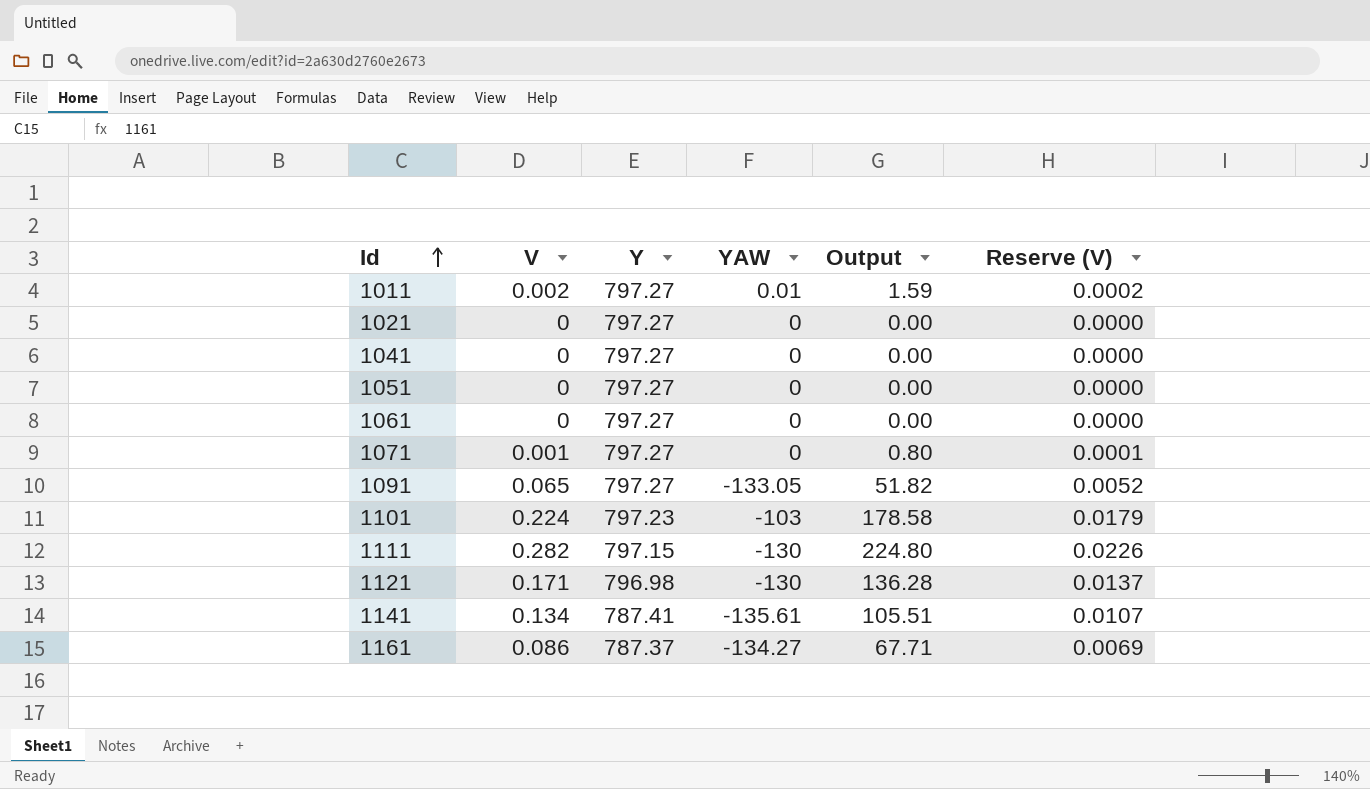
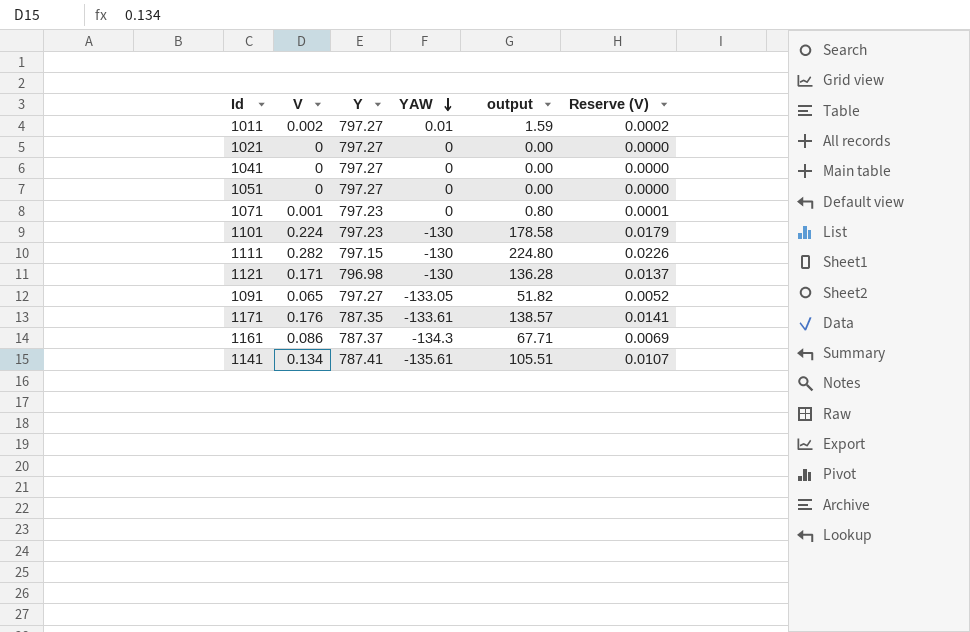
row order: Id ascending -> YAW descending
column name: Output -> output
row 1061: 0 | 797.27 | 0 | 0.00 | 0.0000 -> none
1071 | Y: 797.27 -> 797.23
1101 | YAW: -103 -> -130
row 1171: none -> 0.176 | 787.35 | -133.61 | 138.57 | 0.0141
1161 | YAW: -134.27 -> -134.3

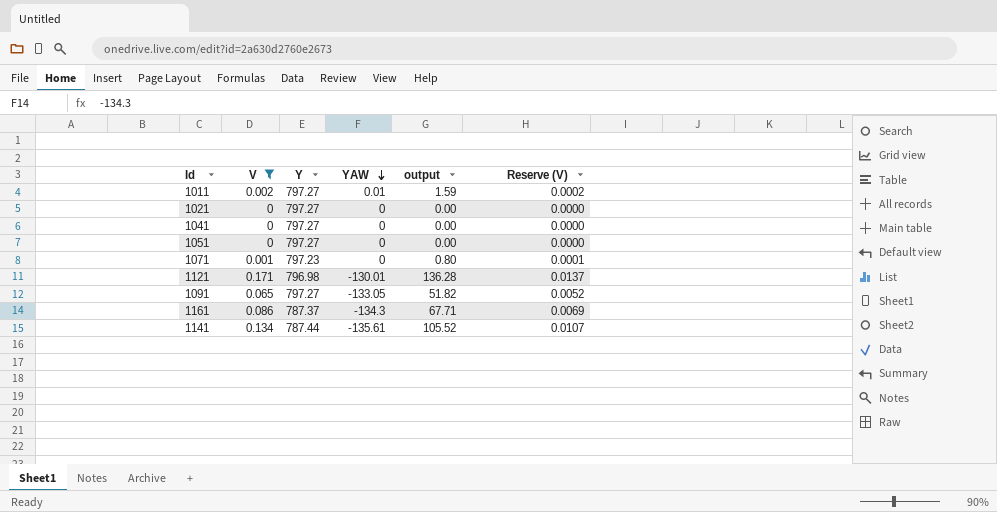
filter: none -> V <= 0.171
1121 | YAW: -130 -> -130.01
1141 | Y: 787.41 -> 787.44
1141 | output: 105.51 -> 105.52

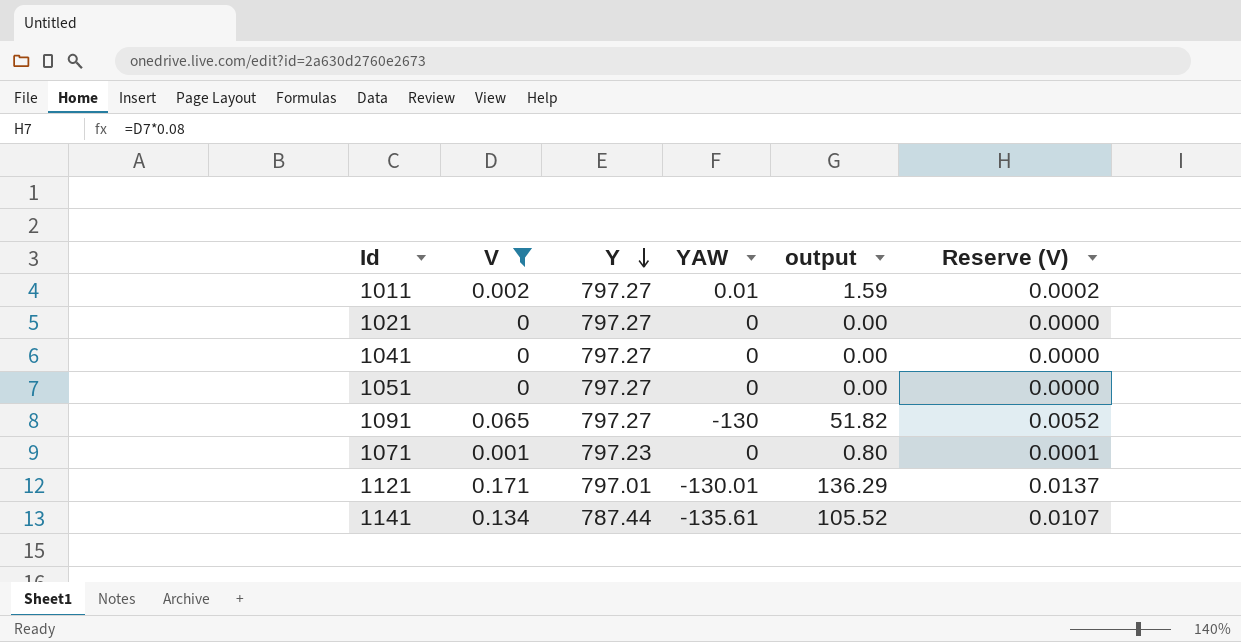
row order: YAW descending -> Y descending
row 1161: 0.086 | 787.37 | -134.3 | 67.71 | 0.0069 -> none
1091 | YAW: -133.05 -> -130
1121 | Y: 796.98 -> 797.01
1121 | output: 136.28 -> 136.29

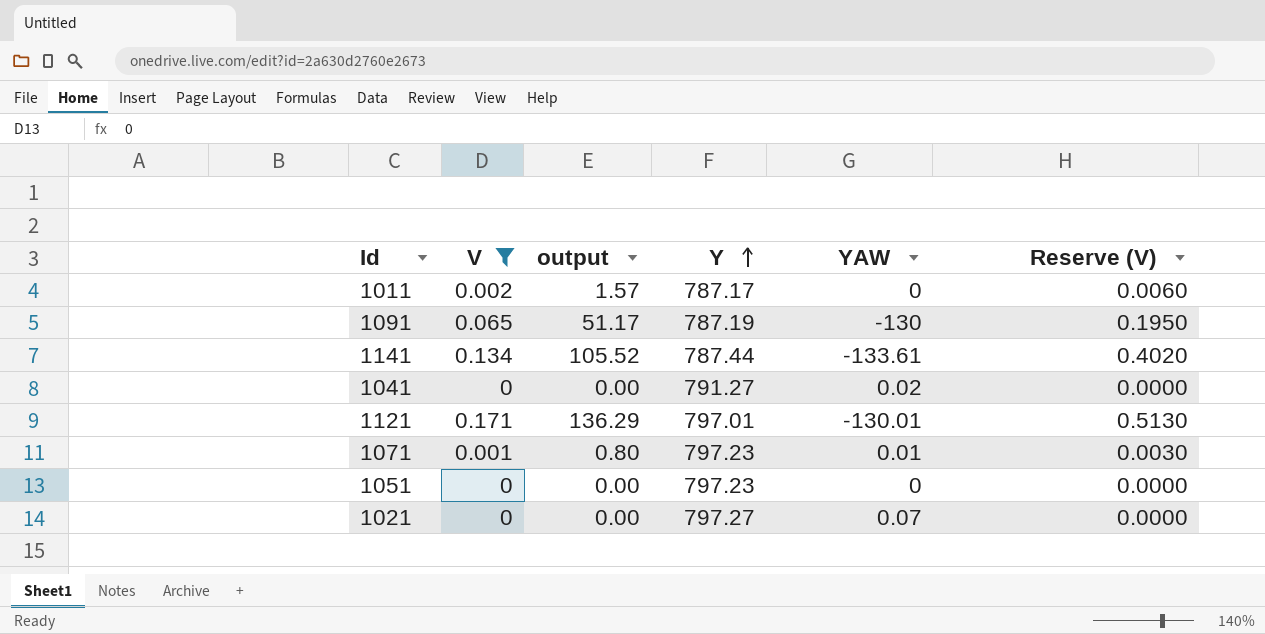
row order: Y descending -> Y ascending
column output | position: 5 -> 3
column Reserve (V) | formula: [V] * 0.08 -> [V] * 3
1011 | output: 1.59 -> 1.57
1011 | Y: 797.27 -> 787.17
1011 | YAW: 0.01 -> 0
1091 | output: 51.82 -> 51.17
1091 | Y: 797.27 -> 787.19
1141 | YAW: -135.61 -> -133.61
1041 | Y: 797.27 -> 791.27
1041 | YAW: 0 -> 0.02
1071 | YAW: 0 -> 0.01
1051 | Y: 797.27 -> 797.23
1021 | YAW: 0 -> 0.07

